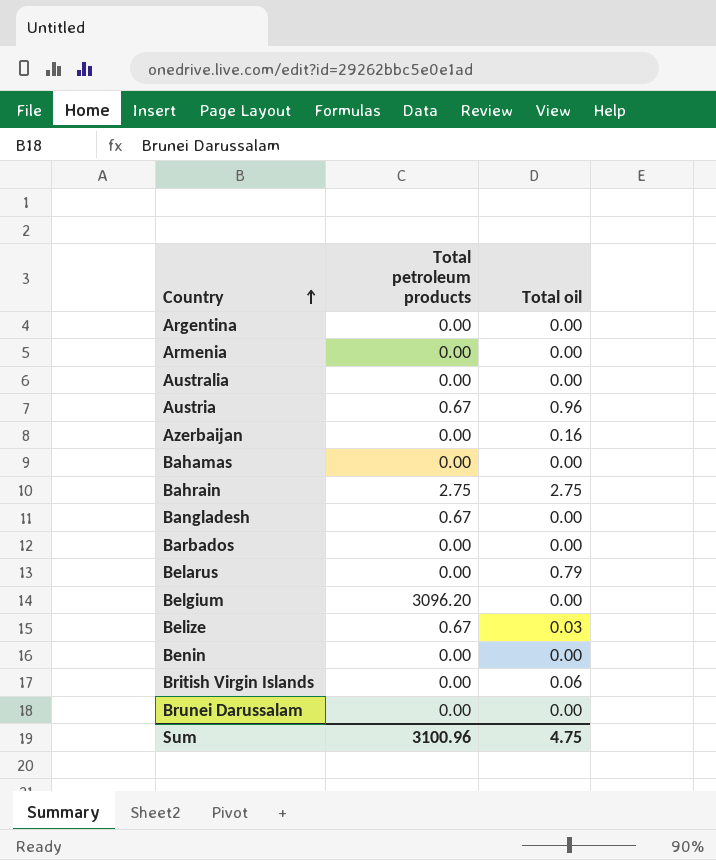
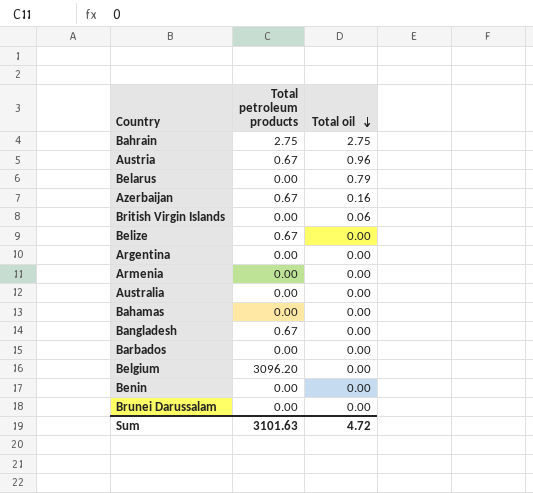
row order: Country ascending -> Total oil descending
Azerbaijan | Total petroleum products: 0.00 -> 0.67
Belize | Total oil: 0.03 -> 0.00
Sum | Total petroleum products: 3100.96 -> 3101.63
Sum | Total oil: 4.75 -> 4.72

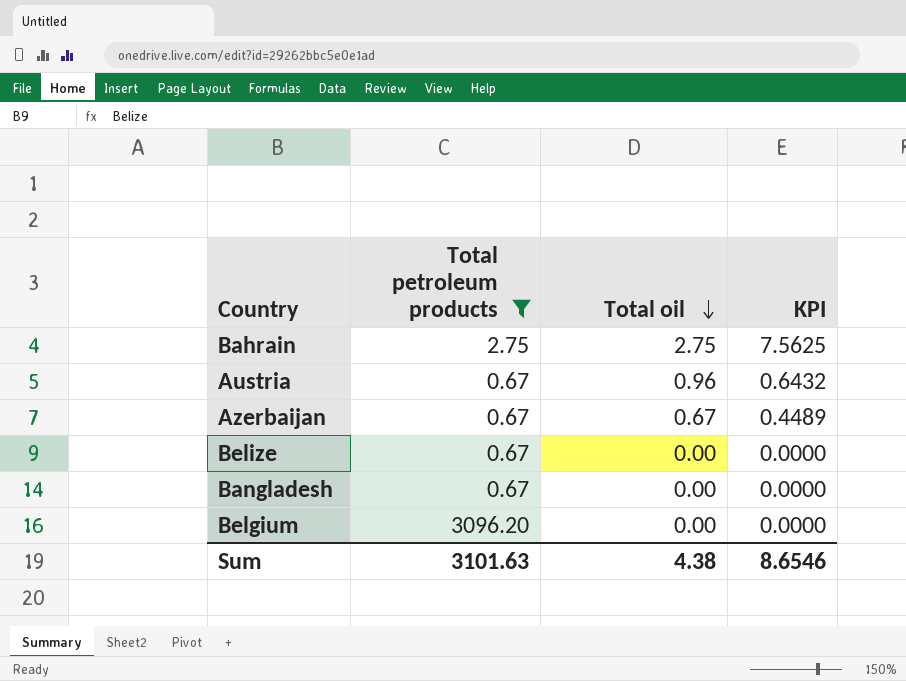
filter: none -> Total petroleum products != 0.00
column KPI | formula: none -> [Total petroleum products] * [Total oil]
Azerbaijan | Total oil: 0.16 -> 0.67
Sum | Total oil: 4.72 -> 4.38

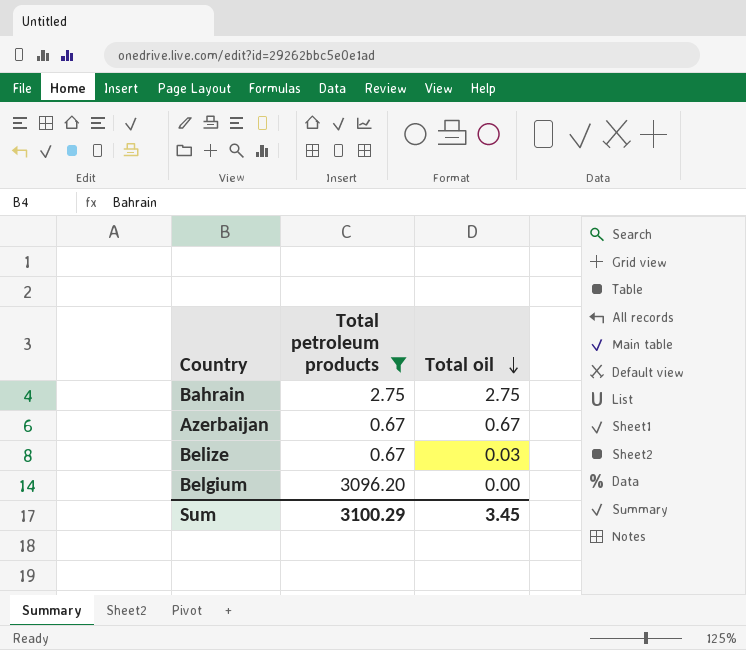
column KPI | formula: [Total petroleum products] * [Total oil] -> none
row Austria: 0.67 | 0.96 | 0.6432 -> none
row Bangladesh: 0.67 | 0.00 | 0.0000 -> none
Belize | Total oil: 0.00 -> 0.03
Sum | Total petroleum products: 3101.63 -> 3100.29
Sum | Total oil: 4.38 -> 3.45

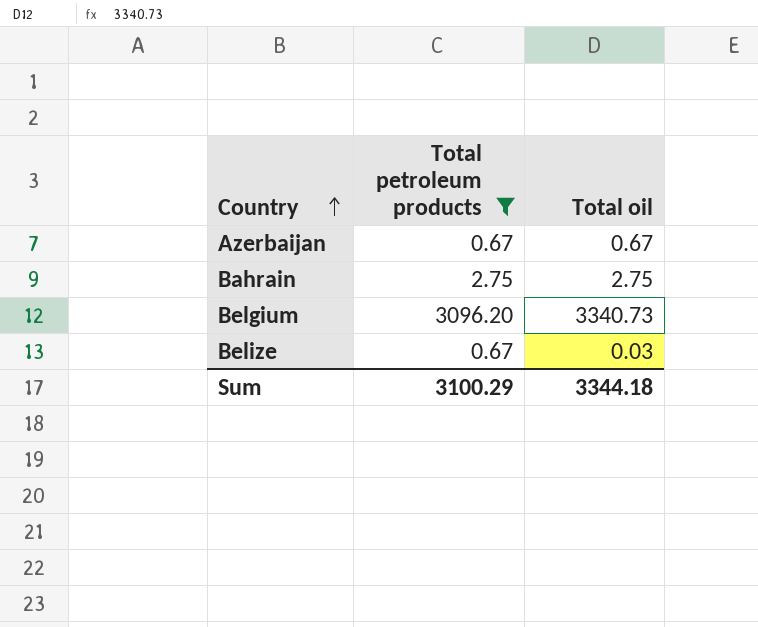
row order: Total oil descending -> Country ascending
Belgium | Total oil: 0.00 -> 3340.73
Sum | Total oil: 3.45 -> 3344.18

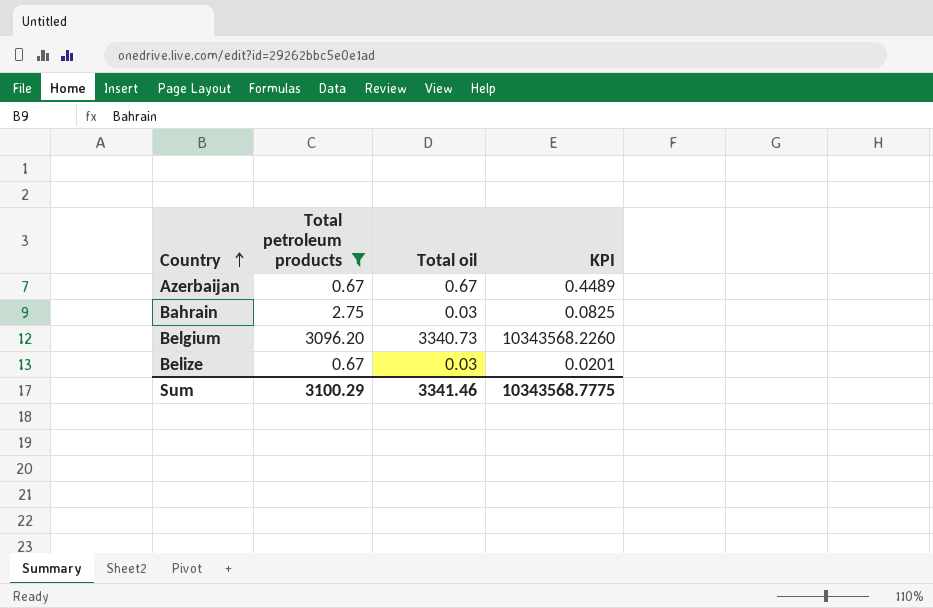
column KPI | formula: none -> [Total petroleum products] * [Total oil]
Bahrain | Total oil: 2.75 -> 0.03
Sum | Total oil: 3344.18 -> 3341.46

